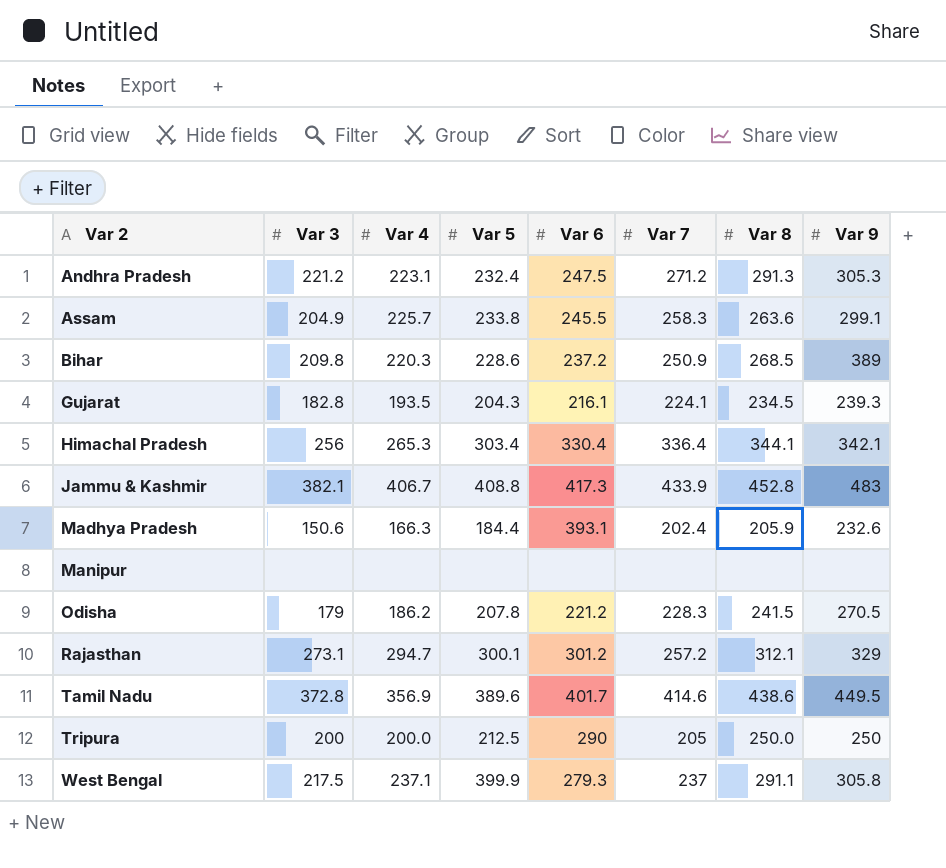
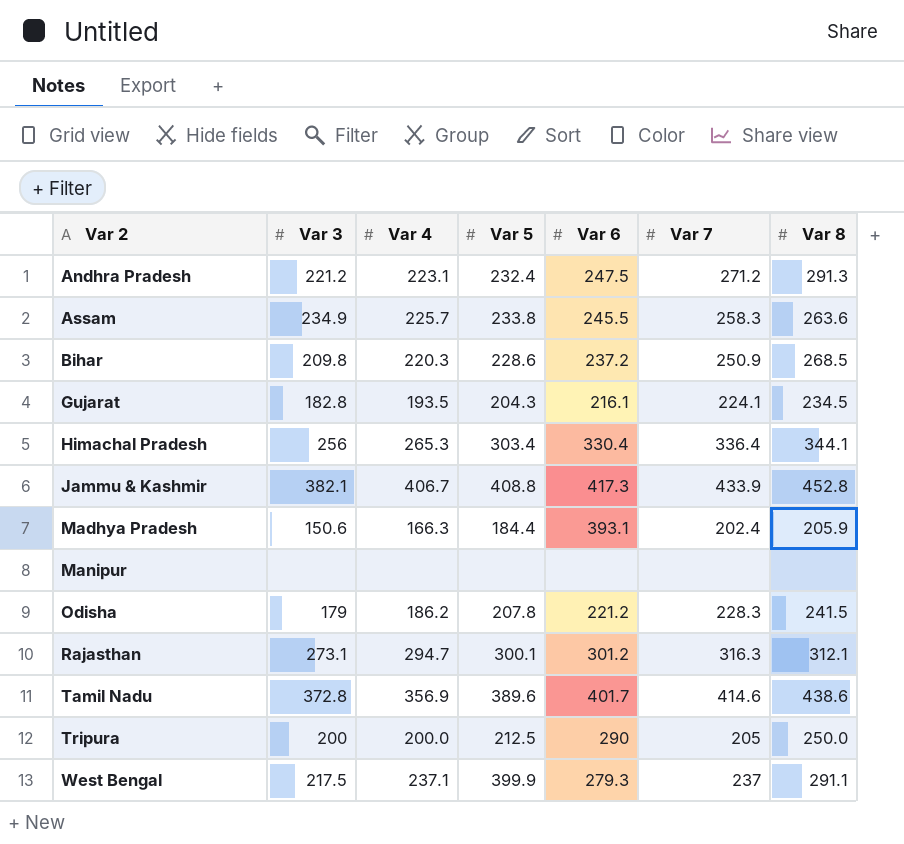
column Var 9 | position: 8 -> none
Assam | Var 3: 204.9 -> 234.9
Rajasthan | Var 7: 257.2 -> 316.3

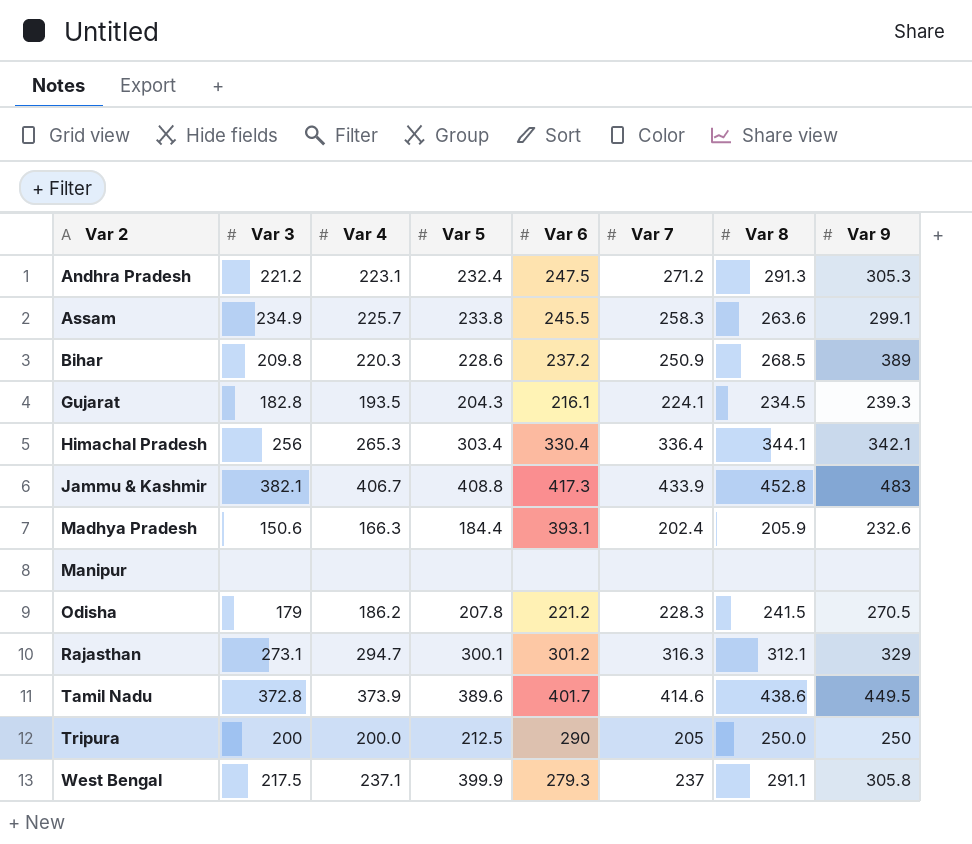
column Var 9 | position: none -> 8
Tamil Nadu | Var 4: 356.9 -> 373.9

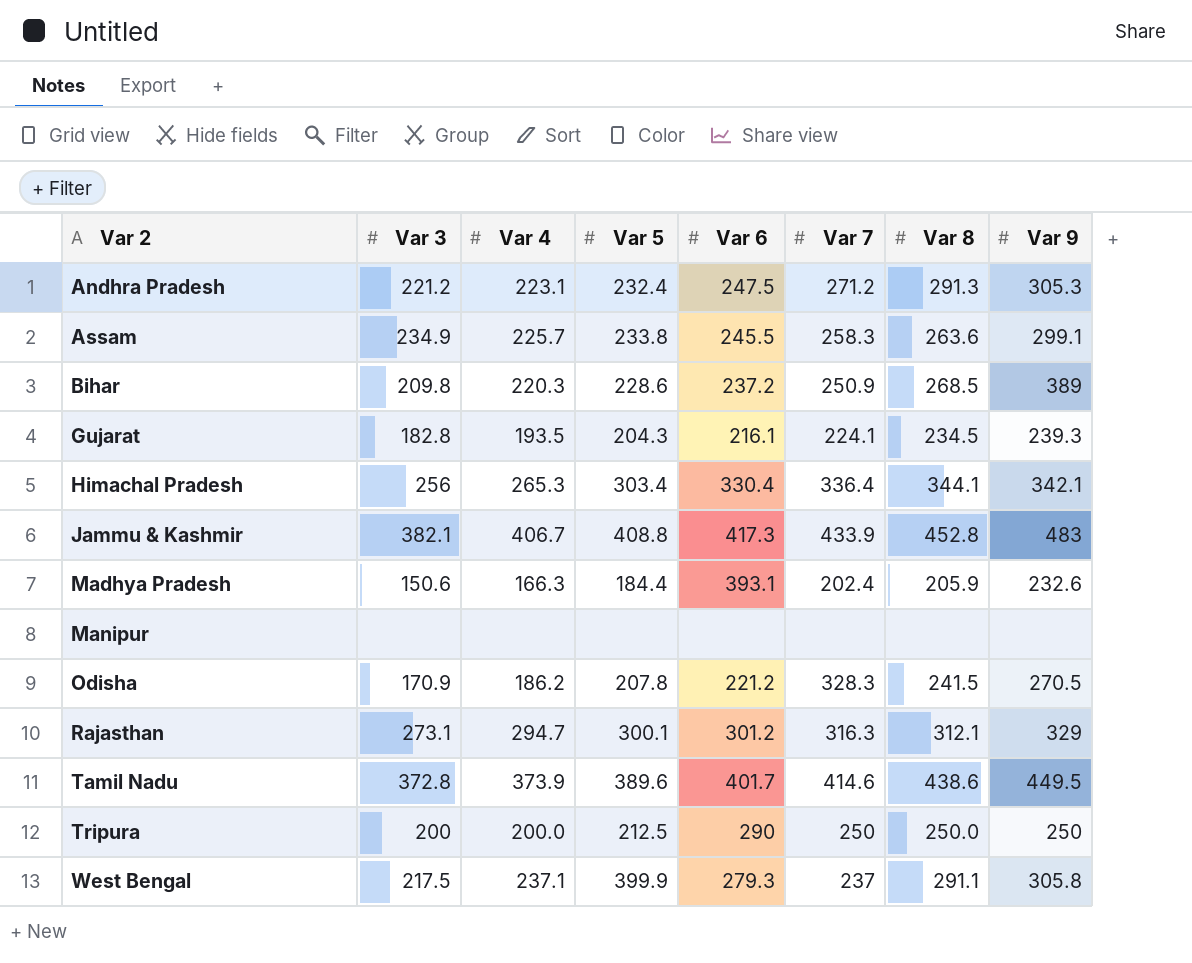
Odisha | Var 3: 179 -> 170.9
Odisha | Var 7: 228.3 -> 328.3
Tripura | Var 7: 205 -> 250

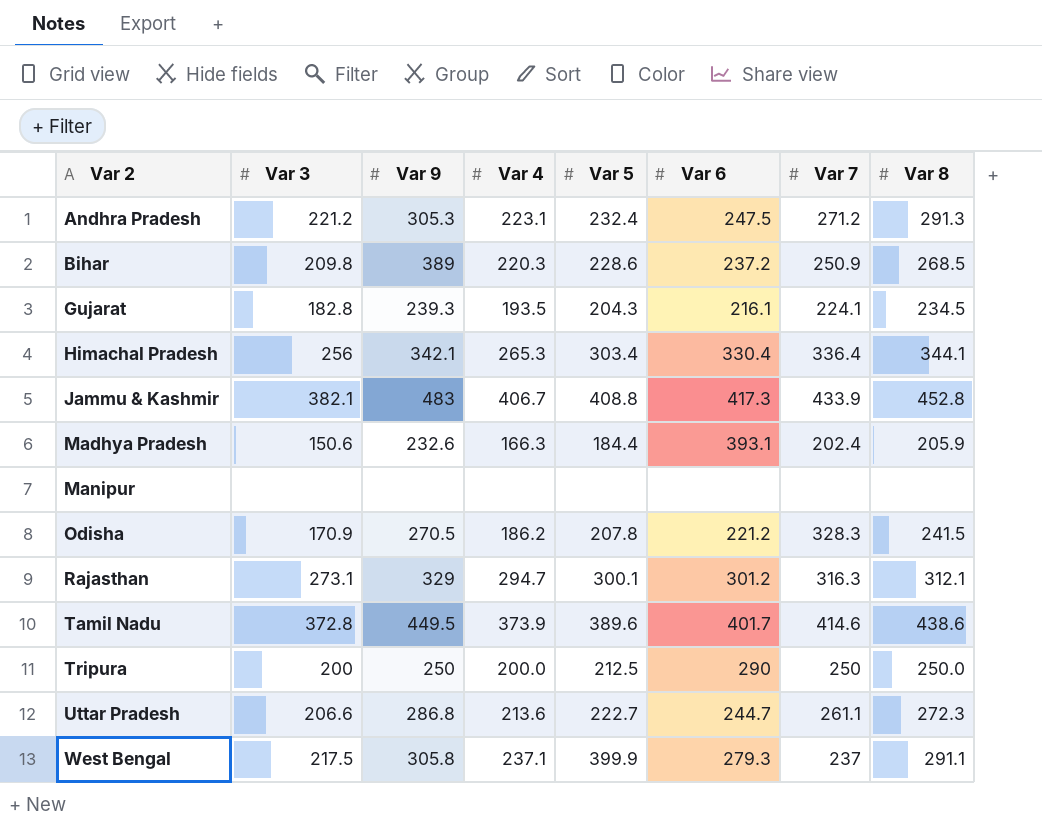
column Var 9 | position: 8 -> 3
row Assam: 234.9 | 225.7 | 233.8 | 245.5 | 258.3 | 263.6 | 299.1 -> none
row Uttar Pradesh: none -> 206.6 | 286.8 | 213.6 | 222.7 | 244.7 | 261.1 | 272.3

